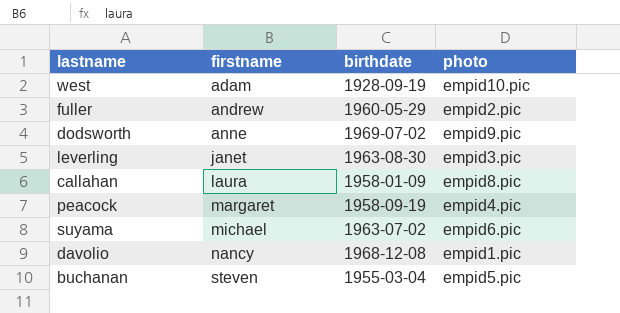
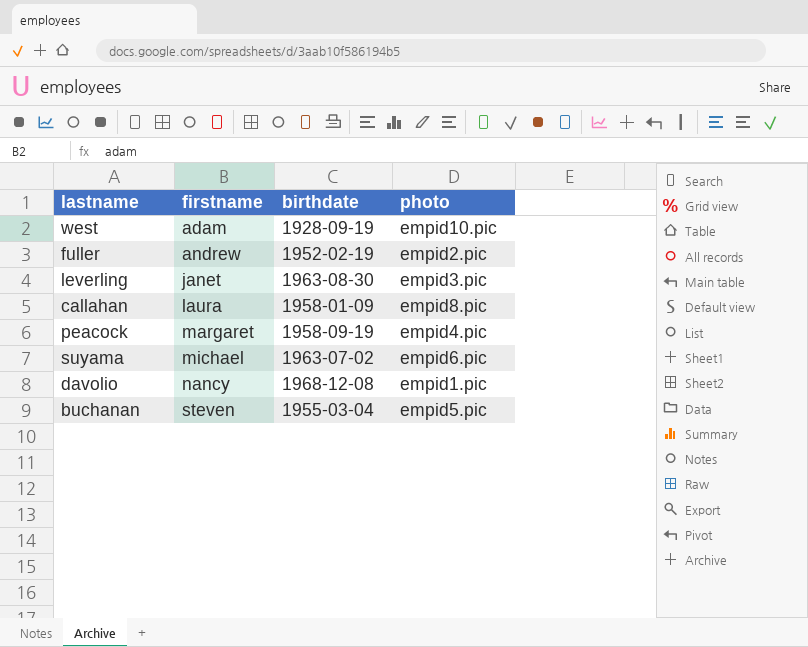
row dodsworth: anne | 1969-07-02 | empid9.pic -> none
fuller | birthdate: 1960-05-29 -> 1952-02-19

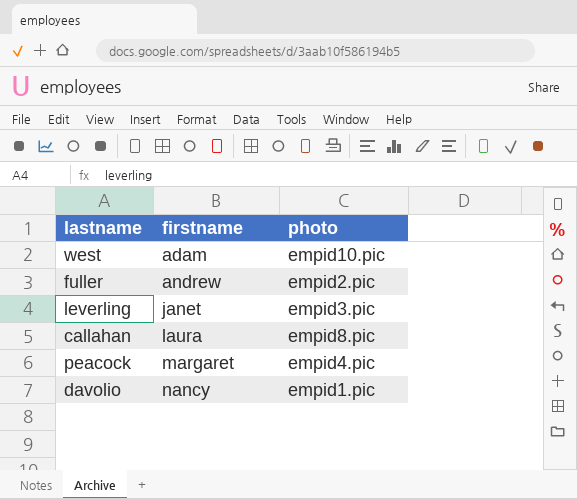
column birthdate | position: 3 -> none
row suyama: michael | 1963-07-02 | empid6.pic -> none
row buchanan: steven | 1955-03-04 | empid5.pic -> none

